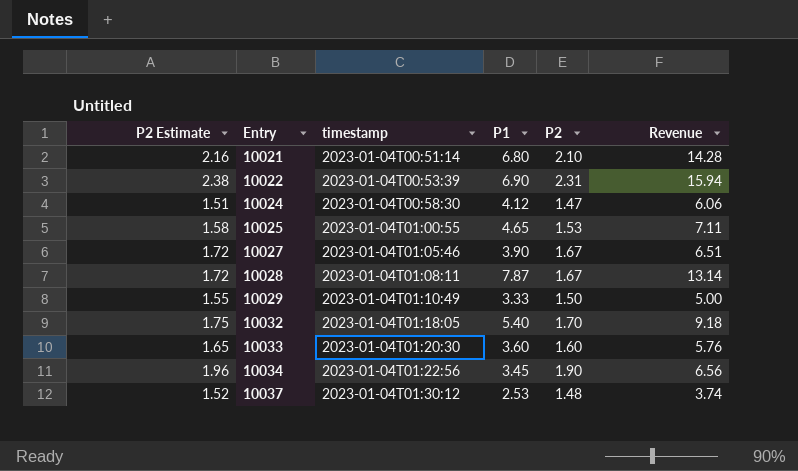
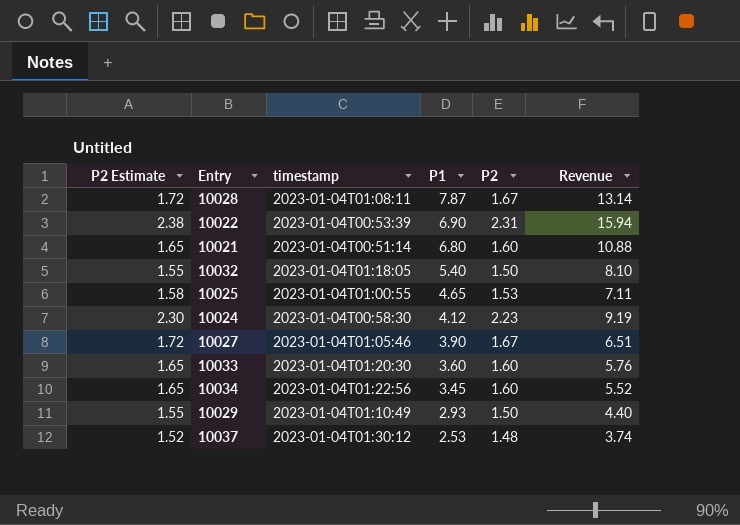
row order: Entry ascending -> P1 descending
10021 | P2 Estimate: 2.16 -> 1.65
10021 | P2: 2.10 -> 1.60
10021 | Revenue: 14.28 -> 10.88
10032 | P2 Estimate: 1.75 -> 1.55
10032 | P2: 1.70 -> 1.50
10032 | Revenue: 9.18 -> 8.10
10024 | P2 Estimate: 1.51 -> 2.30
10024 | P2: 1.47 -> 2.23
10024 | Revenue: 6.06 -> 9.19
10034 | P2 Estimate: 1.96 -> 1.65
10034 | P2: 1.90 -> 1.60
10034 | Revenue: 6.56 -> 5.52
10029 | P1: 3.33 -> 2.93
10029 | Revenue: 5.00 -> 4.40

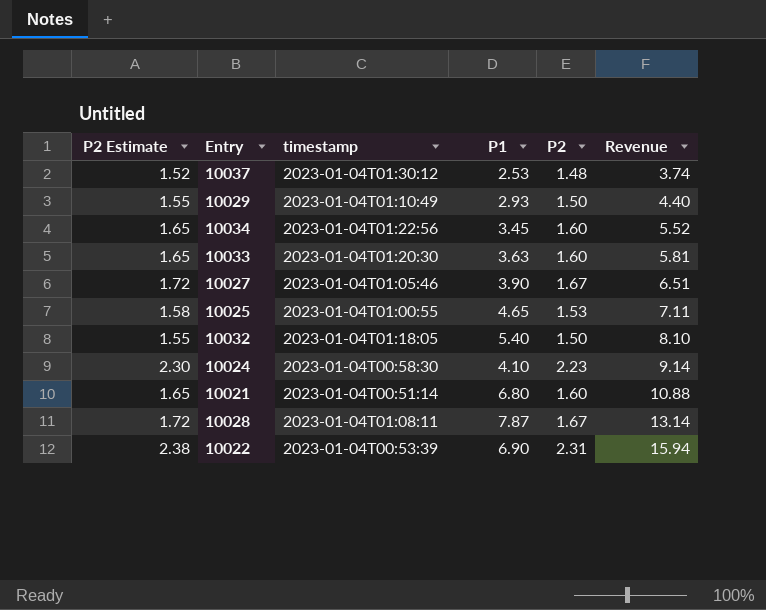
row order: P1 descending -> Revenue ascending
10033 | P1: 3.60 -> 3.63
10033 | Revenue: 5.76 -> 5.81
10024 | P1: 4.12 -> 4.10
10024 | Revenue: 9.19 -> 9.14

